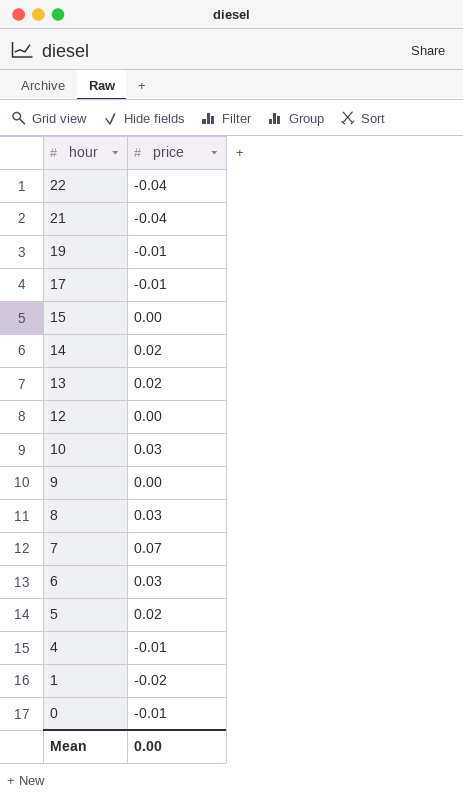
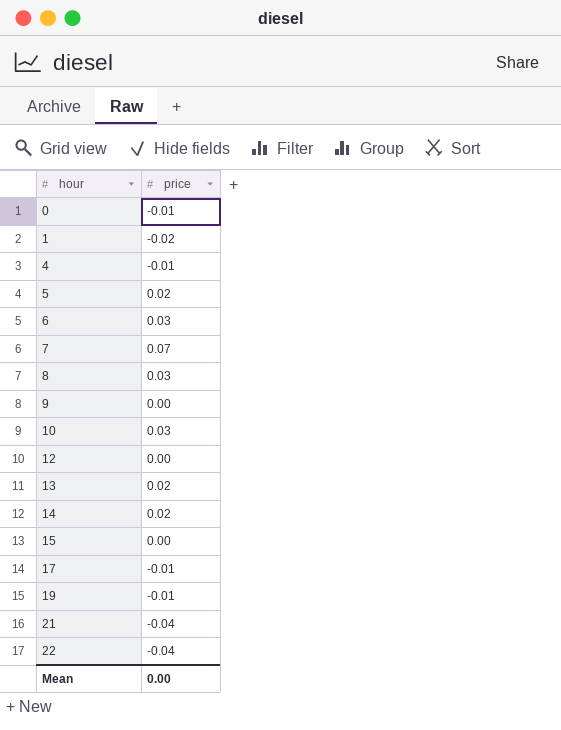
row order: hour descending -> hour ascending

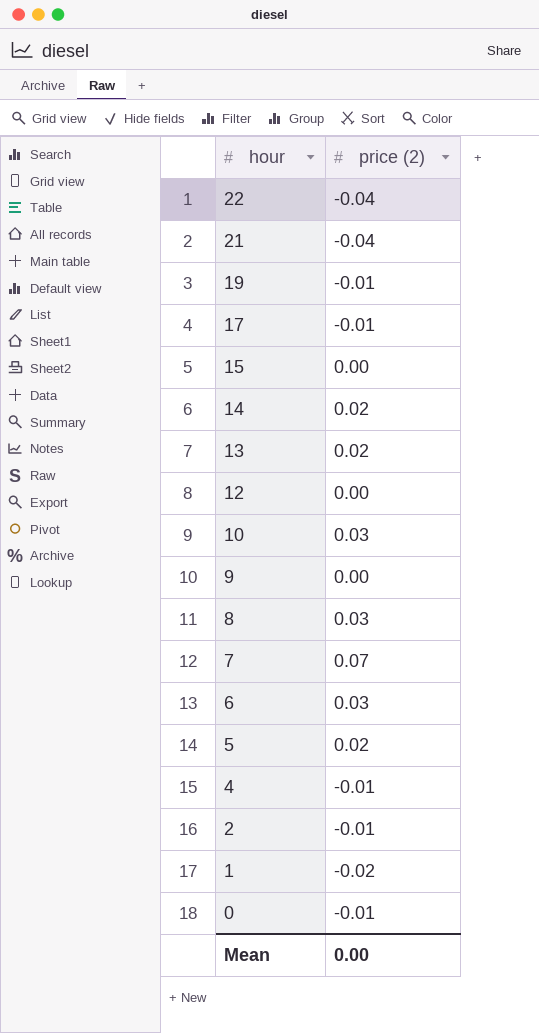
row order: hour ascending -> hour descending
column name: price -> price (2)
row 2: none -> -0.01

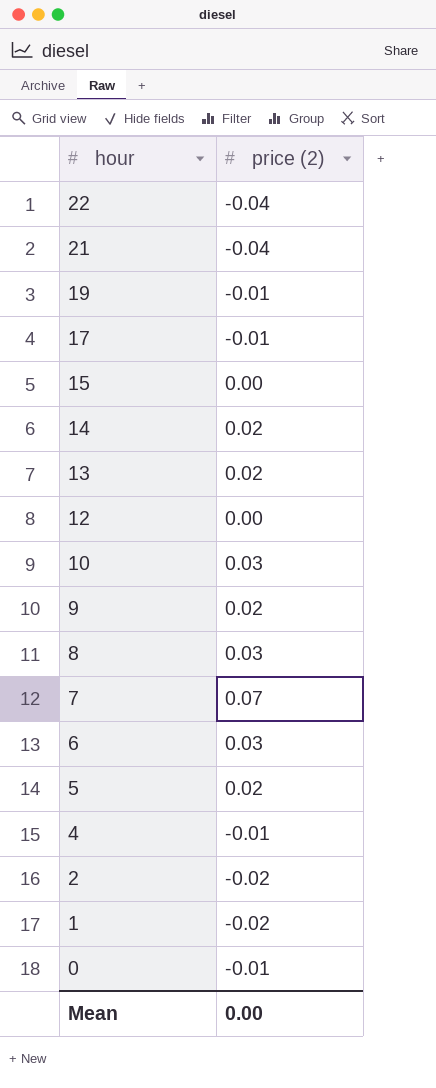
9 | price (2): 0.00 -> 0.02
2 | price (2): -0.01 -> -0.02

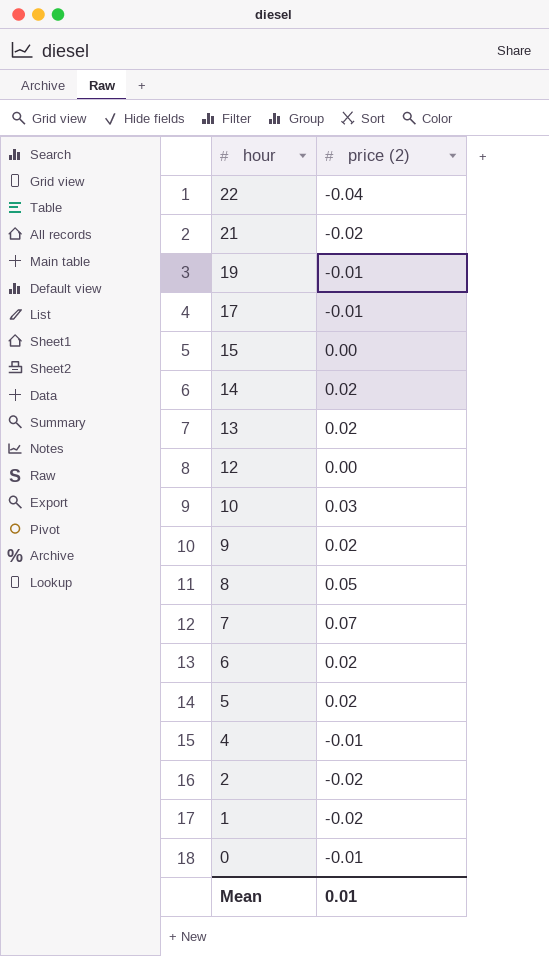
21 | price (2): -0.04 -> -0.02
8 | price (2): 0.03 -> 0.05
6 | price (2): 0.03 -> 0.02
Mean | price (2): 0.00 -> 0.01

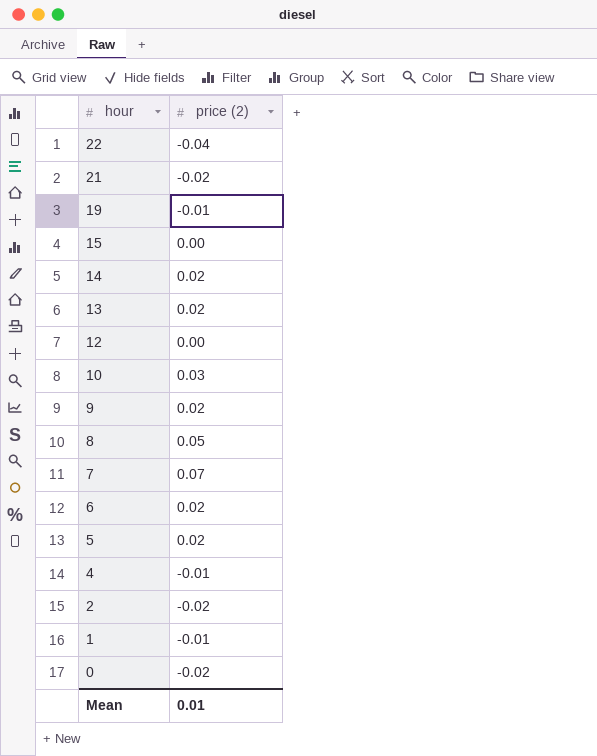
row 17: -0.01 -> none
1 | price (2): -0.02 -> -0.01
0 | price (2): -0.01 -> -0.02

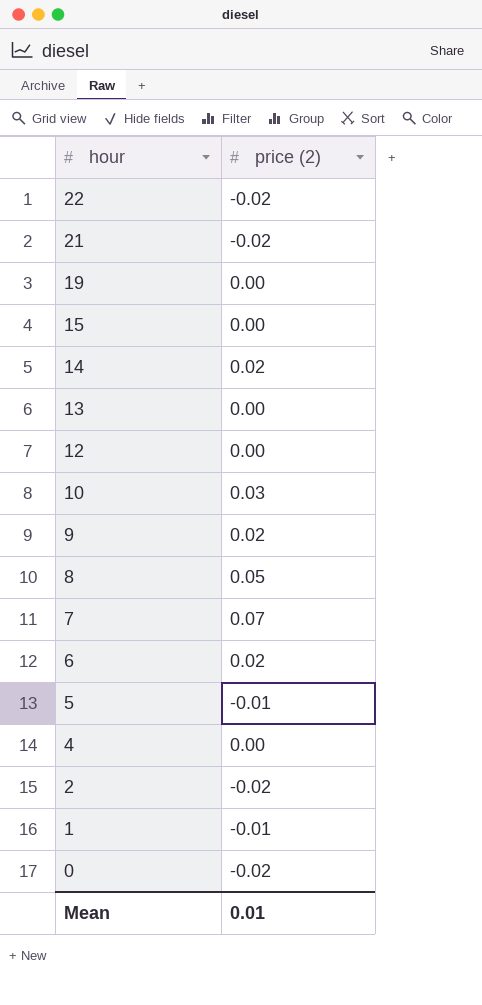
22 | price (2): -0.04 -> -0.02
19 | price (2): -0.01 -> 0.00
13 | price (2): 0.02 -> 0.00
5 | price (2): 0.02 -> -0.01
4 | price (2): -0.01 -> 0.00

